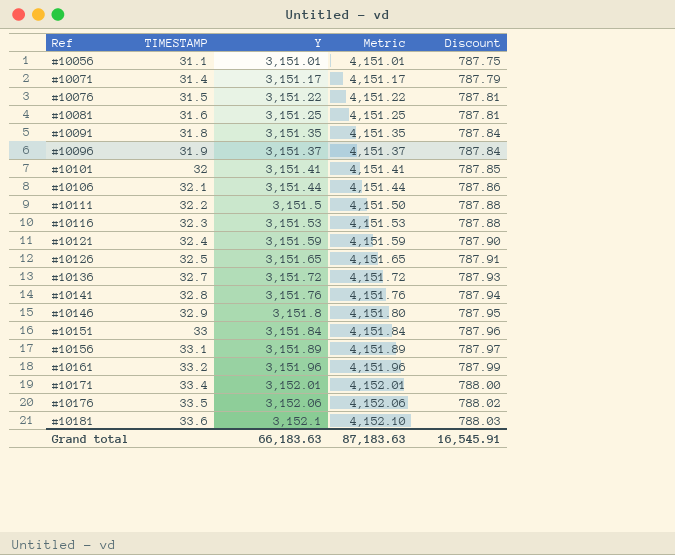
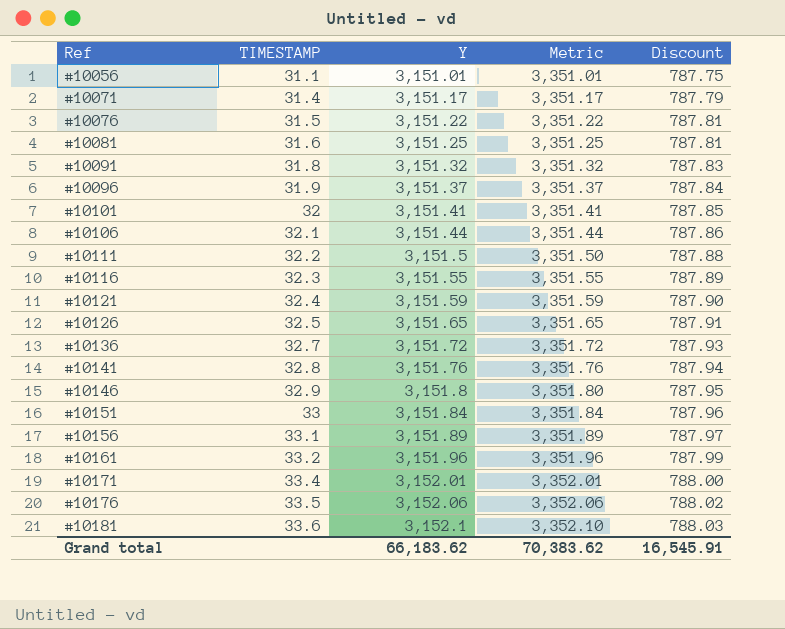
column Metric | formula: [Y] + 1000 -> [Y] + 200
#10091 | Y: 3,151.35 -> 3,151.32
#10091 | Discount: 787.84 -> 787.83
#10116 | Y: 3,151.53 -> 3,151.55
#10116 | Discount: 787.88 -> 787.89
Grand total | Y: 66,183.63 -> 66,183.62
Grand total | Metric: 87,183.63 -> 70,383.62

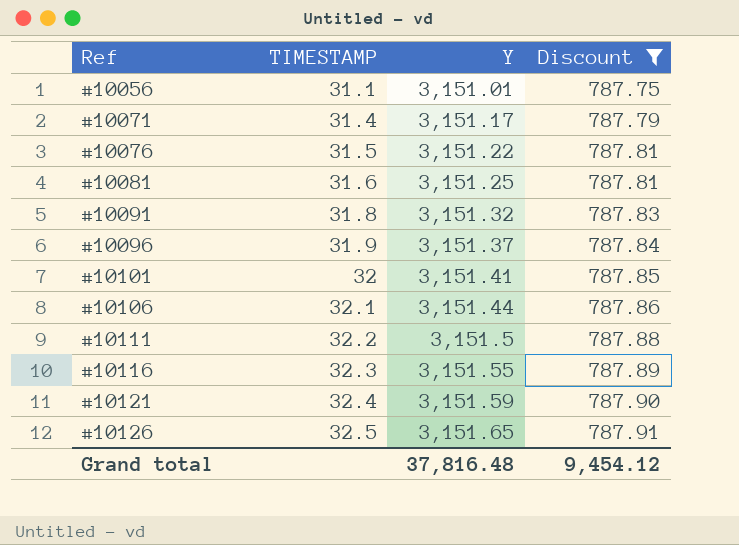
filter: none -> Discount <= 787.91
column Metric | formula: [Y] + 200 -> none
Grand total | Y: 66,183.62 -> 37,816.48
Grand total | Discount: 16,545.91 -> 9,454.12

